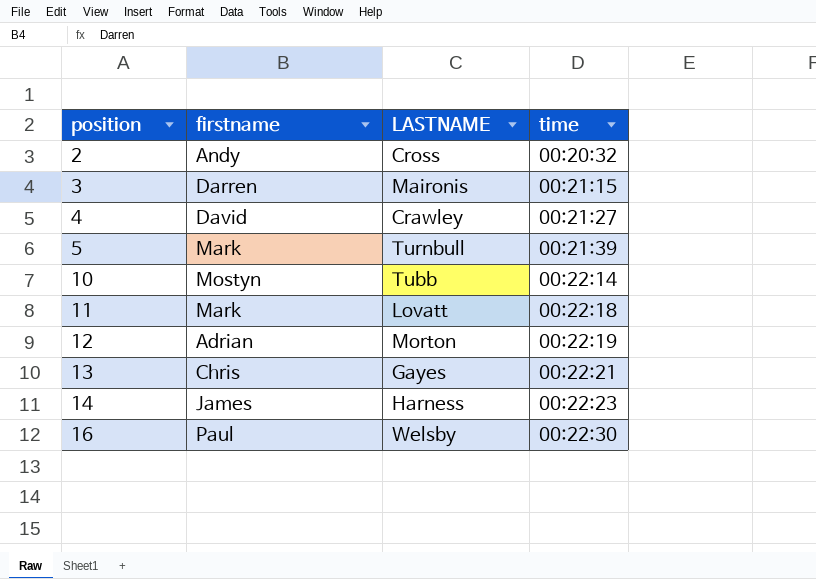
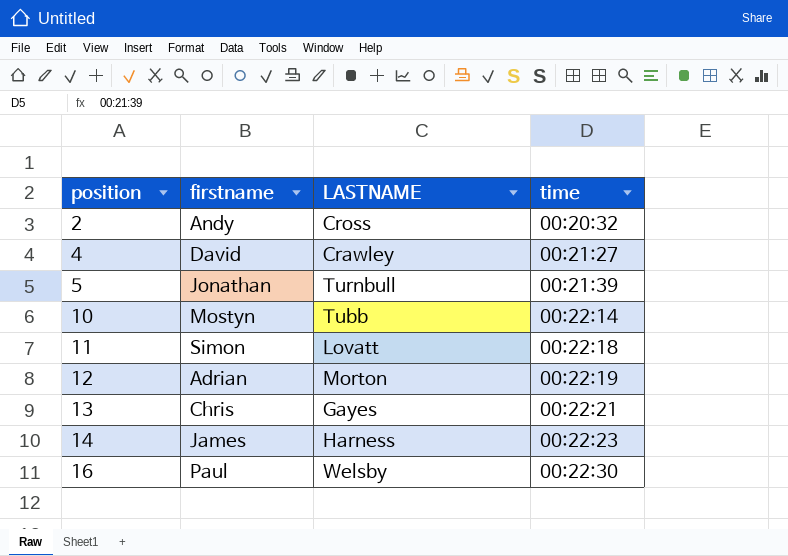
row 3: Darren | Maironis | 00:21:15 -> none
5 | firstname: Mark -> Jonathan
11 | firstname: Mark -> Simon

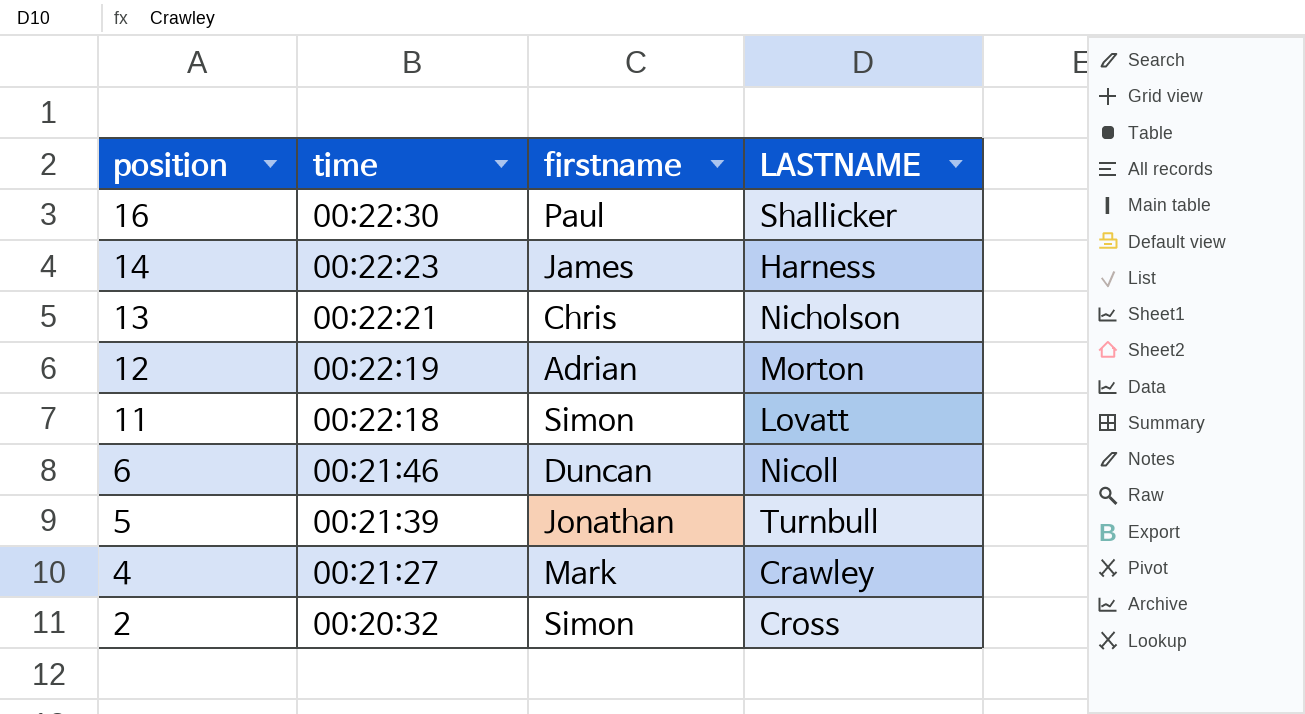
row order: position ascending -> position descending
column time | position: 4 -> 2
row 10: Mostyn | Tubb | 00:22:14 -> none
16 | LASTNAME: Welsby -> Shallicker
13 | LASTNAME: Gayes -> Nicholson
row 6: none -> 00:21:46 | Duncan | Nicoll
4 | firstname: David -> Mark
2 | firstname: Andy -> Simon

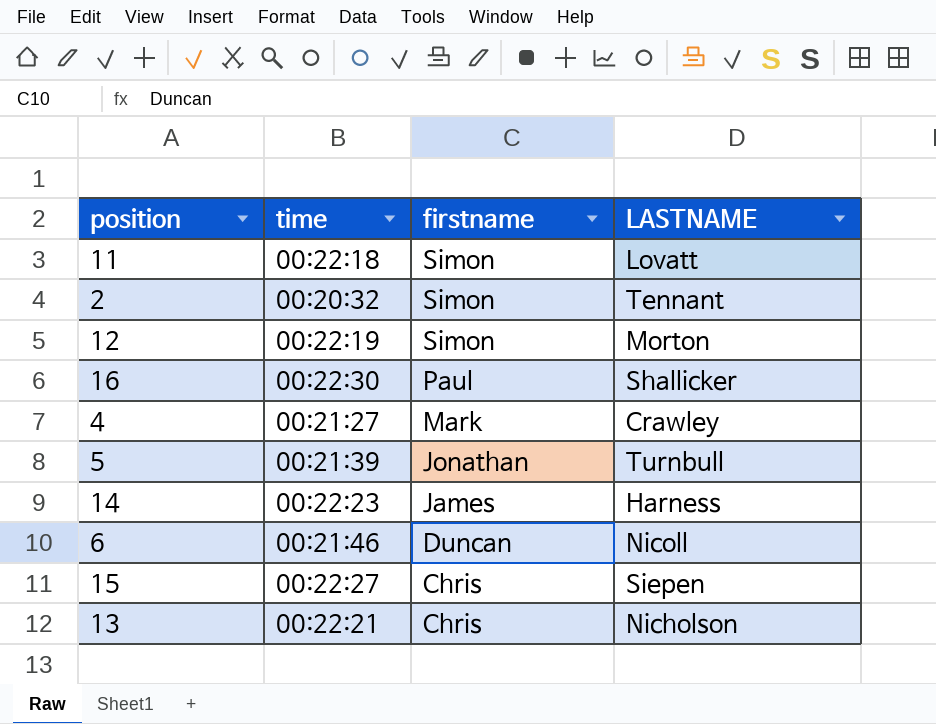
row order: position descending -> firstname descending
2 | LASTNAME: Cross -> Tennant
12 | firstname: Adrian -> Simon
row 15: none -> 00:22:27 | Chris | Siepen

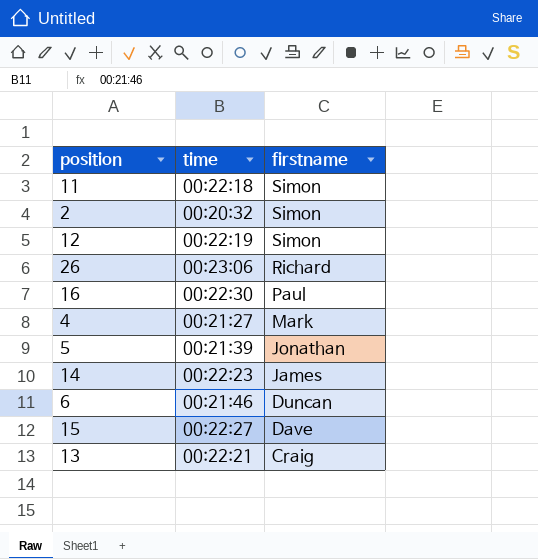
column LASTNAME | position: 4 -> none
row 26: none -> 00:23:06 | Richard
15 | firstname: Chris -> Dave
13 | firstname: Chris -> Craig

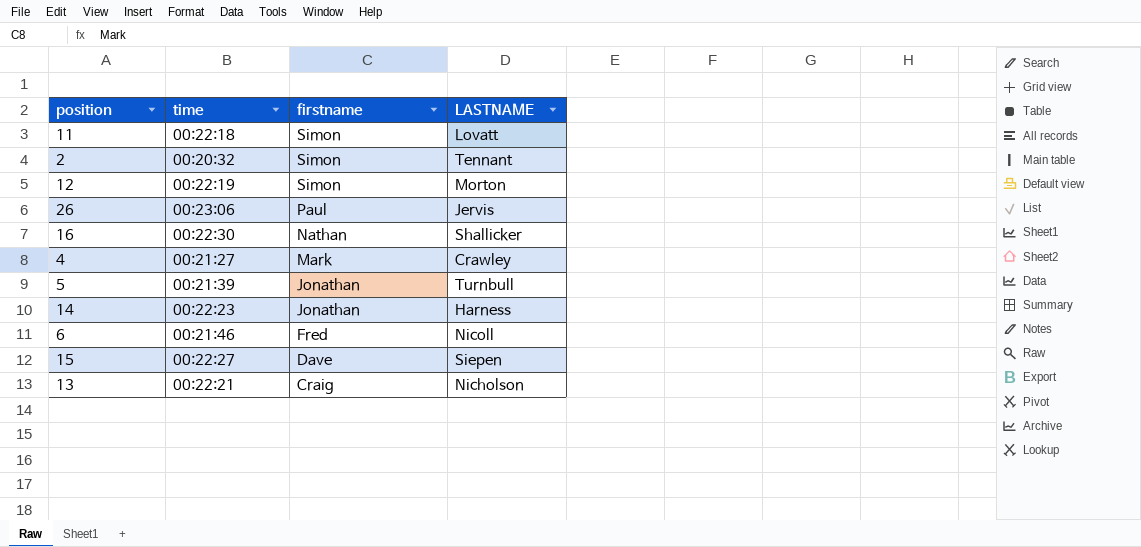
column LASTNAME | position: none -> 4
26 | firstname: Richard -> Paul
16 | firstname: Paul -> Nathan
14 | firstname: James -> Jonathan
6 | firstname: Duncan -> Fred

